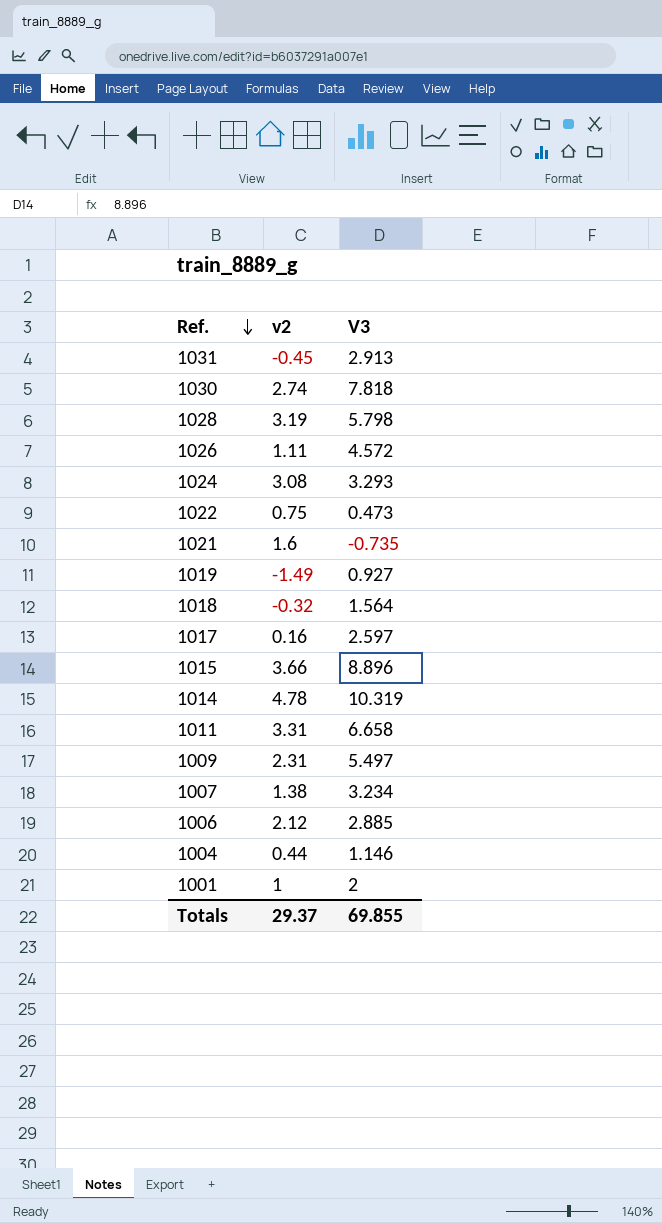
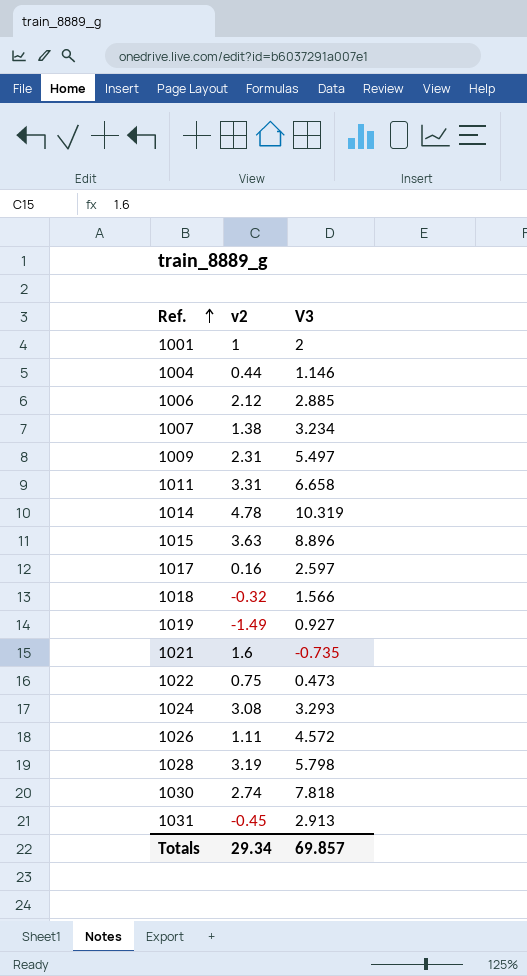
row order: Ref. descending -> Ref. ascending
1015 | v2: 3.66 -> 3.63
1018 | V3: 1.564 -> 1.566
Totals | v2: 29.37 -> 29.34
Totals | V3: 69.855 -> 69.857

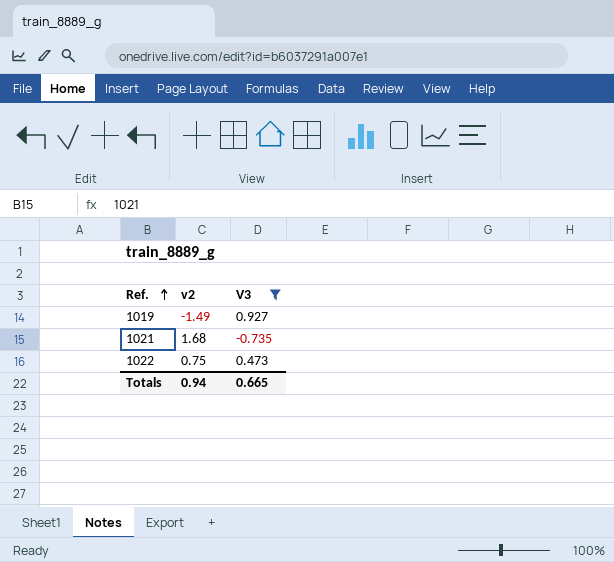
filter: none -> V3 <= 0.927
1021 | v2: 1.6 -> 1.68
Totals | v2: 29.34 -> 0.94
Totals | V3: 69.857 -> 0.665

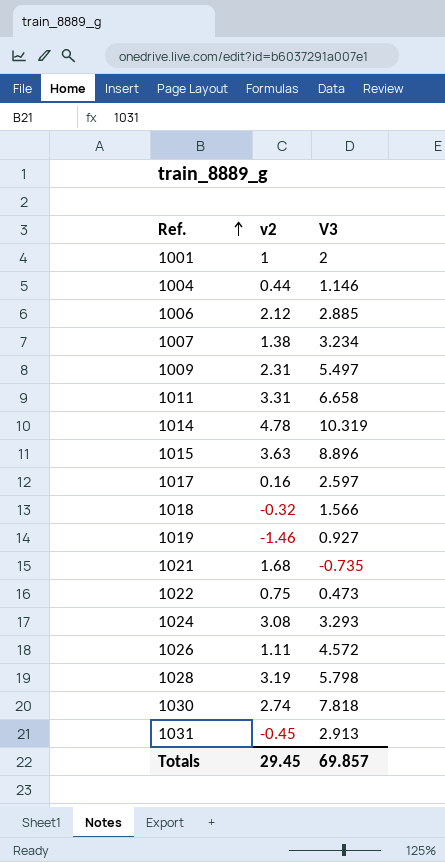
filter: V3 <= 0.927 -> none
1019 | v2: -1.49 -> -1.46
Totals | v2: 0.94 -> 29.45
Totals | V3: 0.665 -> 69.857

